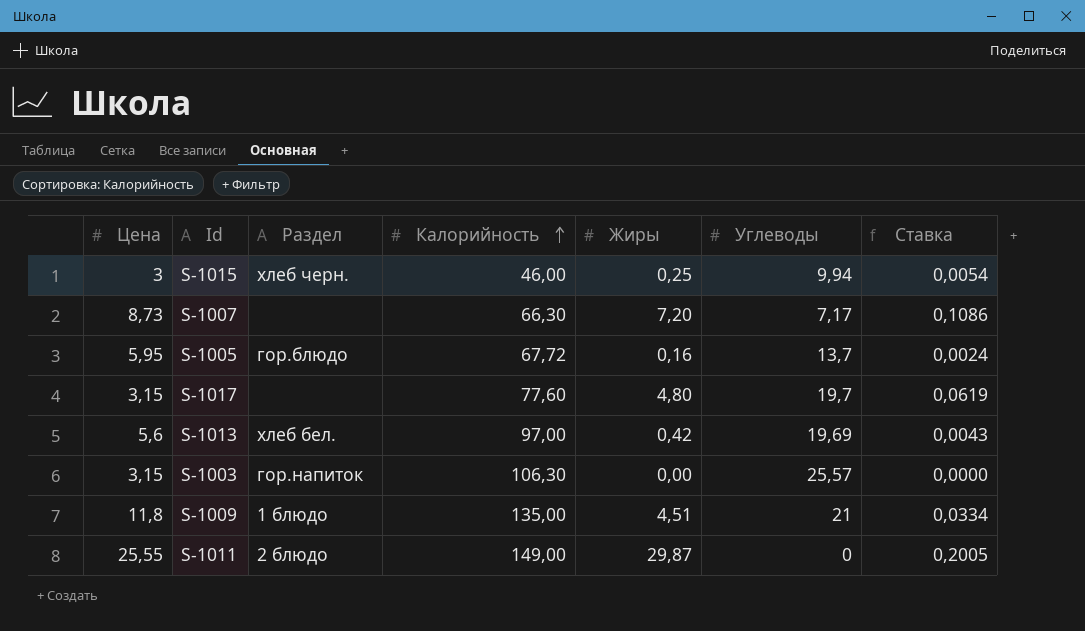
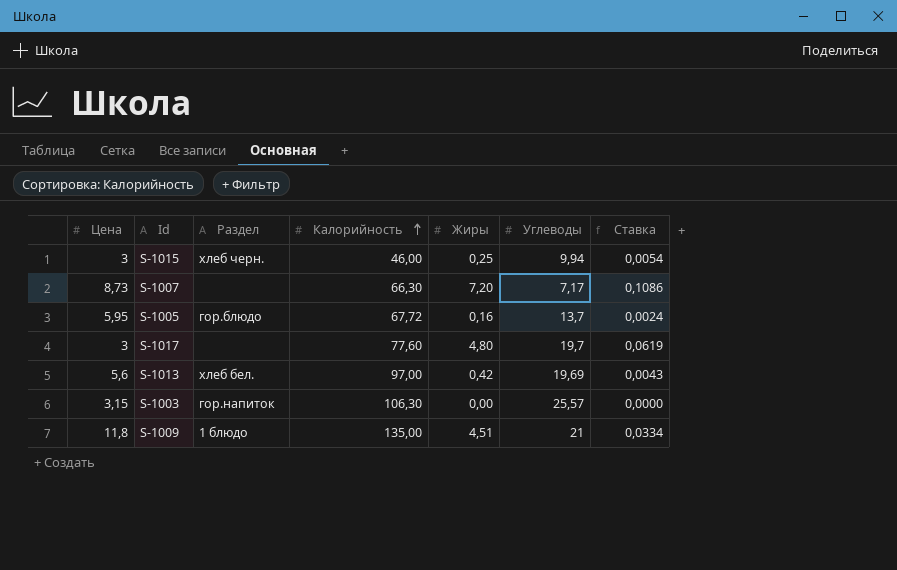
row S-1011: 25,55 | 2 блюдо | 149,00 | 29,87 | 0 | 0,2005 -> none
S-1017 | Цена: 3,15 -> 3

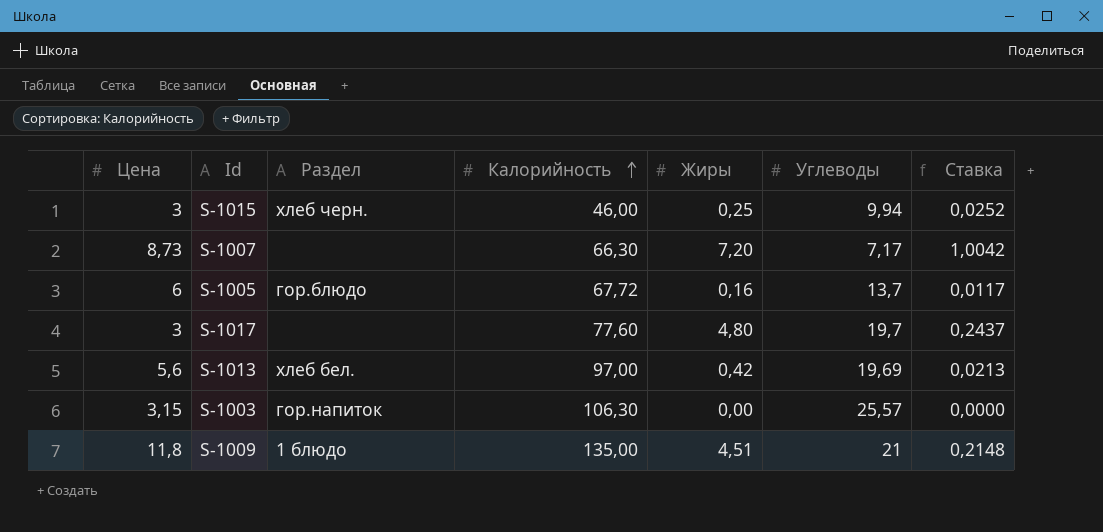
column Ставка | formula: [Жиры] / [Калорийность] -> [Жиры] / [Углеводы]
S-1005 | Цена: 5,95 -> 6

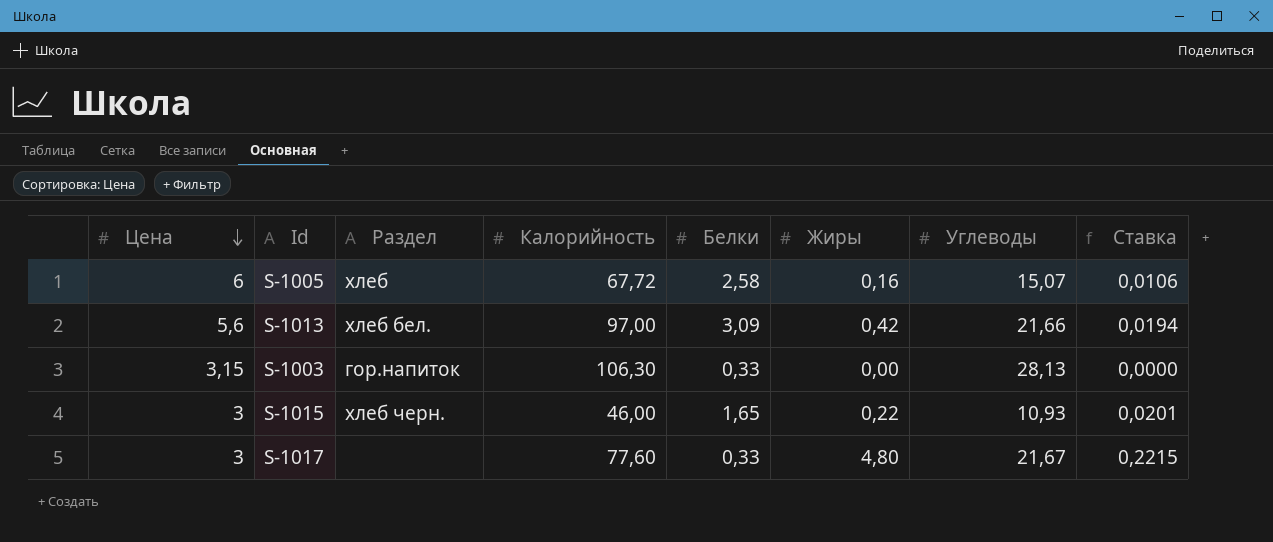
row order: Калорийность ascending -> Цена descending
column Белки | position: none -> 5
row S-1007: 8,73 | none | 66,30 | 7,20 | 7,17 | 1,0042 -> none
row S-1009: 11,8 | 1 блюдо | 135,00 | 4,51 | 21 | 0,2148 -> none
S-1005 | Раздел: гор.блюдо -> хлеб
S-1005 | Углеводы: 13,7 -> 15,07
S-1005 | Ставка: 0,0117 -> 0,0106
S-1013 | Углеводы: 19,69 -> 21,66
S-1013 | Ставка: 0,0213 -> 0,0194
S-1003 | Углеводы: 25,57 -> 28,13
S-1015 | Жиры: 0,25 -> 0,22
S-1015 | Углеводы: 9,94 -> 10,93
S-1015 | Ставка: 0,0252 -> 0,0201
S-1017 | Углеводы: 19,7 -> 21,67
S-1017 | Ставка: 0,2437 -> 0,2215

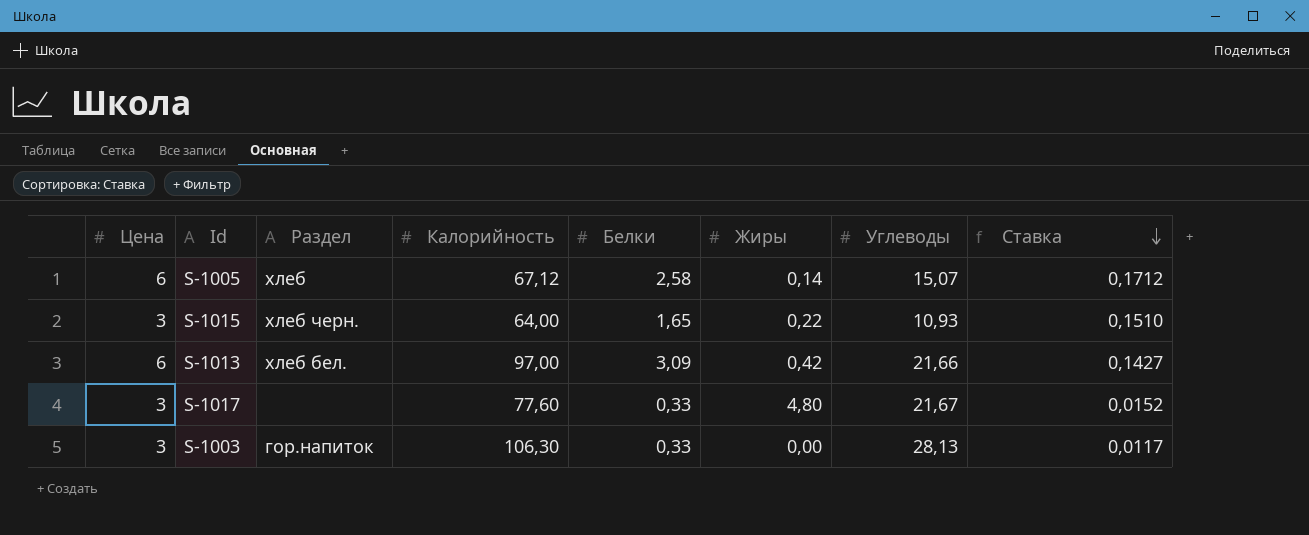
row order: Цена descending -> Ставка descending
column Ставка | formula: [Жиры] / [Углеводы] -> [Белки] / [Углеводы]
S-1005 | Калорийность: 67,72 -> 67,12
S-1005 | Жиры: 0,16 -> 0,14
S-1015 | Калорийность: 46,00 -> 64,00
S-1013 | Цена: 5,6 -> 6
S-1003 | Цена: 3,15 -> 3

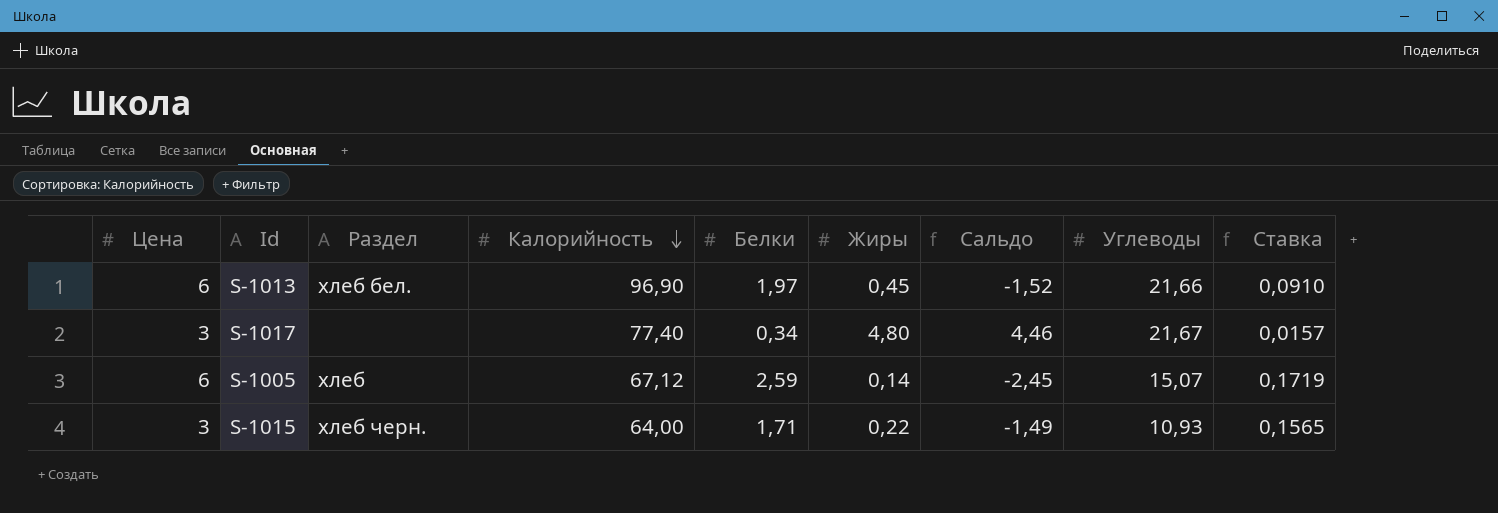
row order: Ставка descending -> Калорийность descending
column Сальдо | formula: none -> [Жиры] - [Белки]
row S-1003: 3 | гор.напиток | 106,30 | 0,33 | 0,00 | 28,13 | 0,0117 -> none
S-1013 | Калорийность: 97,00 -> 96,90
S-1013 | Белки: 3,09 -> 1,97
S-1013 | Жиры: 0,42 -> 0,45
S-1013 | Ставка: 0,1427 -> 0,0910
S-1017 | Калорийность: 77,60 -> 77,40
S-1017 | Белки: 0,33 -> 0,34
S-1017 | Ставка: 0,0152 -> 0,0157
S-1005 | Белки: 2,58 -> 2,59
S-1005 | Ставка: 0,1712 -> 0,1719
S-1015 | Белки: 1,65 -> 1,71
S-1015 | Ставка: 0,1510 -> 0,1565

